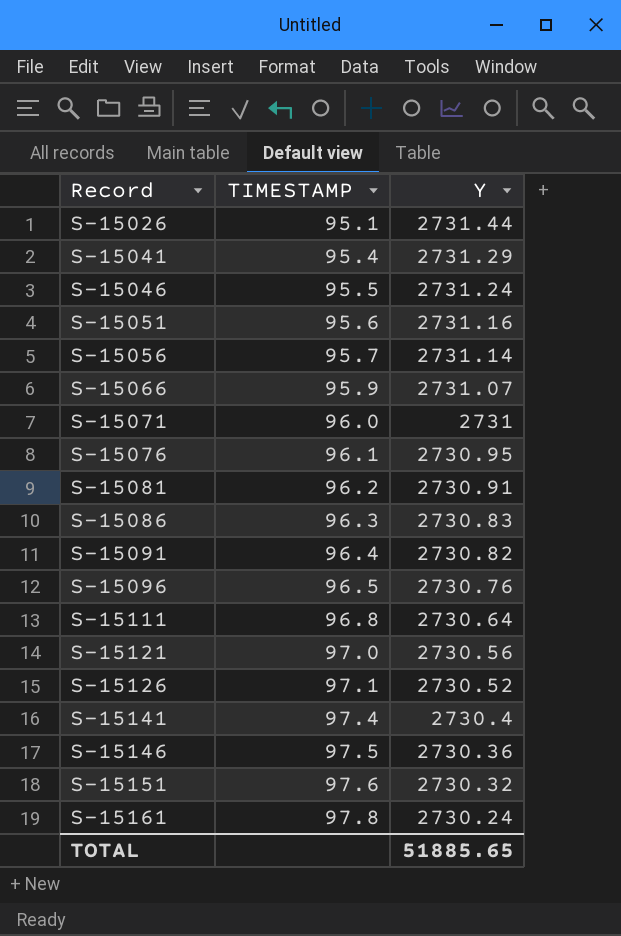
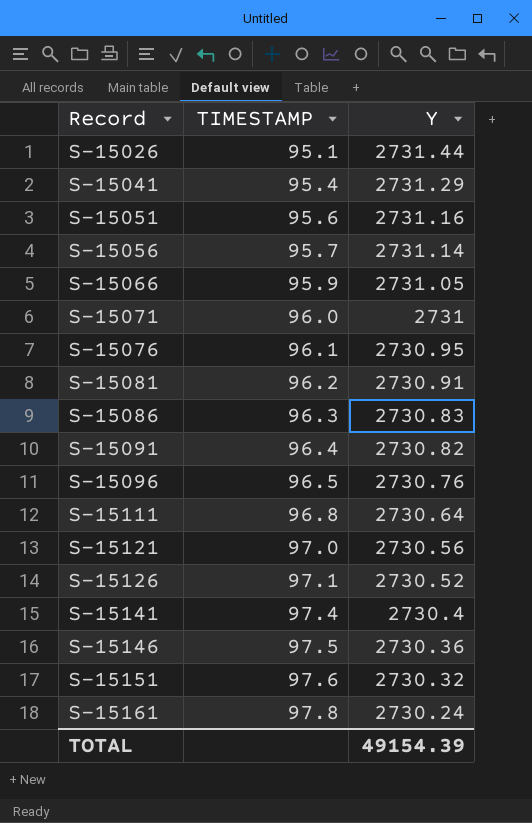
row S-15046: 95.5 | 2731.24 -> none
S-15066 | Y: 2731.07 -> 2731.05
TOTAL | Y: 51885.65 -> 49154.39

